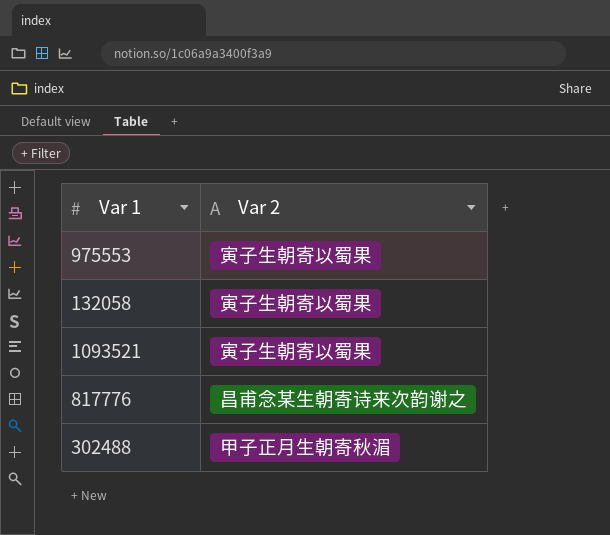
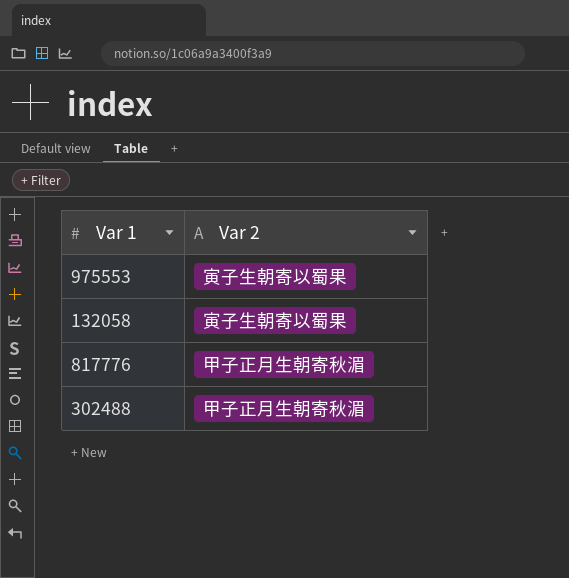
row 1093521: 寅子生朝寄以蜀果 -> none
817776 | Var 2: 昌甫念某生朝寄诗来次韵谢之 -> 甲子正月生朝寄秋湄

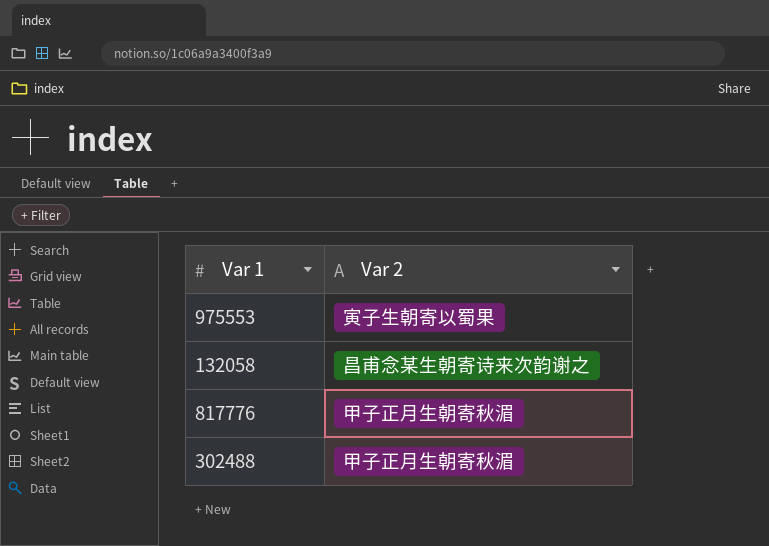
132058 | Var 2: 寅子生朝寄以蜀果 -> 昌甫念某生朝寄诗来次韵谢之

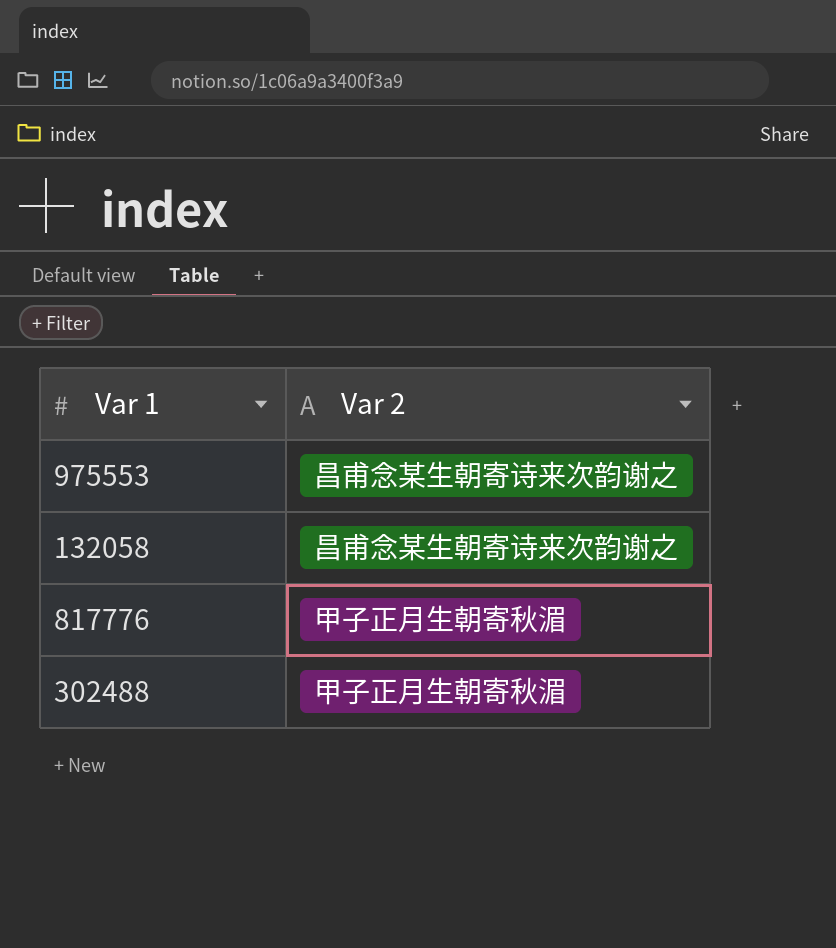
975553 | Var 2: 寅子生朝寄以蜀果 -> 昌甫念某生朝寄诗来次韵谢之

